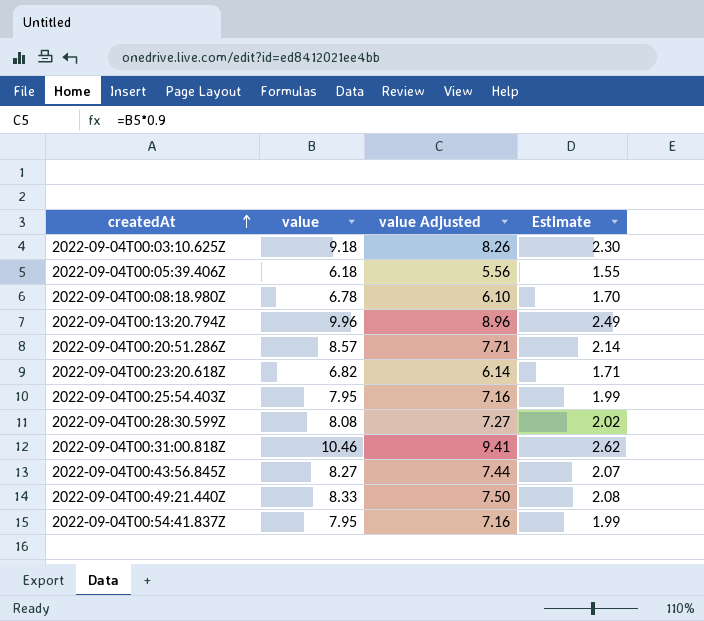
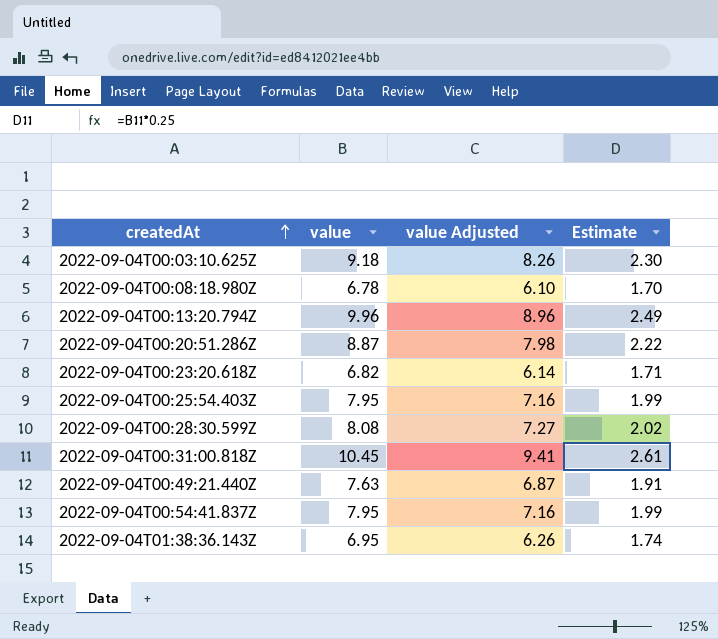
row 2022-09-04T00:05:39.406Z: 6.18 | 5.56 | 1.55 -> none
row 2022-09-04T00:43:56.845Z: 8.27 | 7.44 | 2.07 -> none
2022-09-04T00:20:51.286Z | value: 8.57 -> 8.87
2022-09-04T00:20:51.286Z | value Adjusted: 7.71 -> 7.98
2022-09-04T00:20:51.286Z | Estimate: 2.14 -> 2.22
2022-09-04T00:31:00.818Z | value: 10.46 -> 10.45
2022-09-04T00:31:00.818Z | Estimate: 2.62 -> 2.61
2022-09-04T00:49:21.440Z | value: 8.33 -> 7.63
2022-09-04T00:49:21.440Z | value Adjusted: 7.50 -> 6.87
2022-09-04T00:49:21.440Z | Estimate: 2.08 -> 1.91
row 2022-09-04T01:38:36.143Z: none -> 6.95 | 6.26 | 1.74

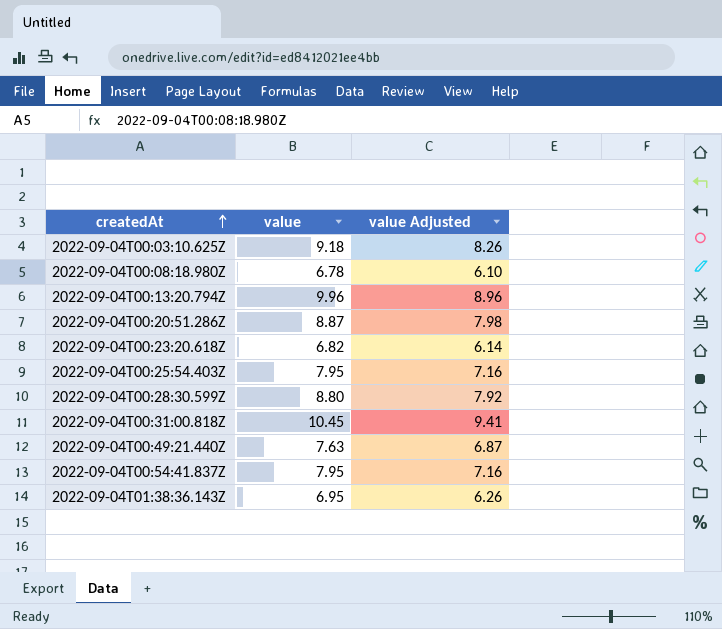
column Estimate | formula: [value] * 0.25 -> none
2022-09-04T00:28:30.599Z | value: 8.08 -> 8.80
2022-09-04T00:28:30.599Z | value Adjusted: 7.27 -> 7.92

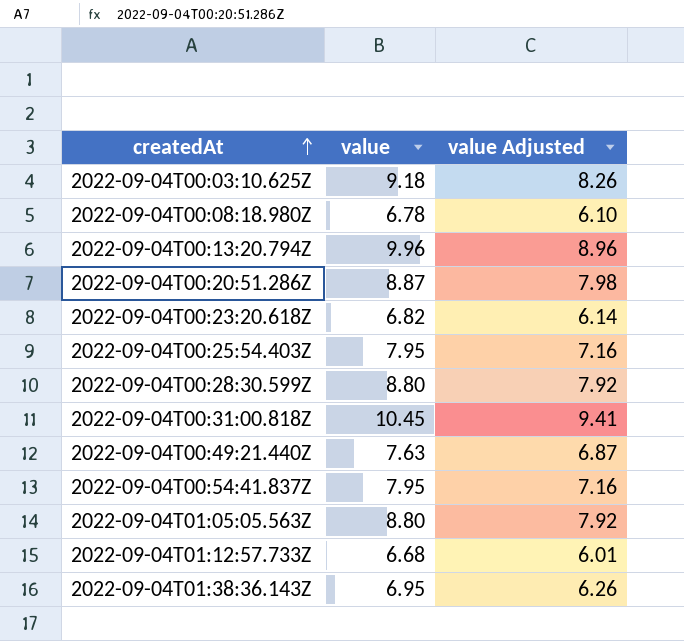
row 2022-09-04T01:05:05.563Z: none -> 8.80 | 7.92
row 2022-09-04T01:12:57.733Z: none -> 6.68 | 6.01

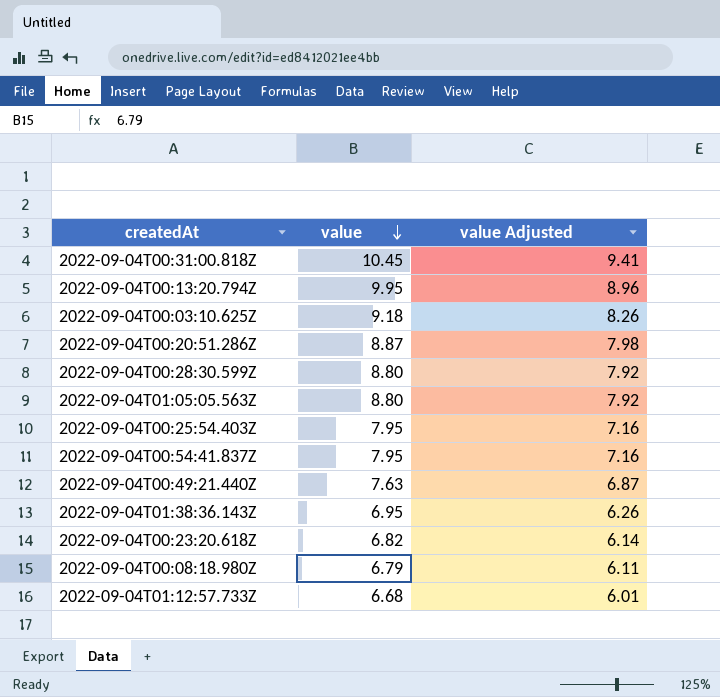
row order: createdAt ascending -> value descending
2022-09-04T00:13:20.794Z | value: 9.96 -> 9.95
2022-09-04T00:08:18.980Z | value: 6.78 -> 6.79
2022-09-04T00:08:18.980Z | value Adjusted: 6.10 -> 6.11

